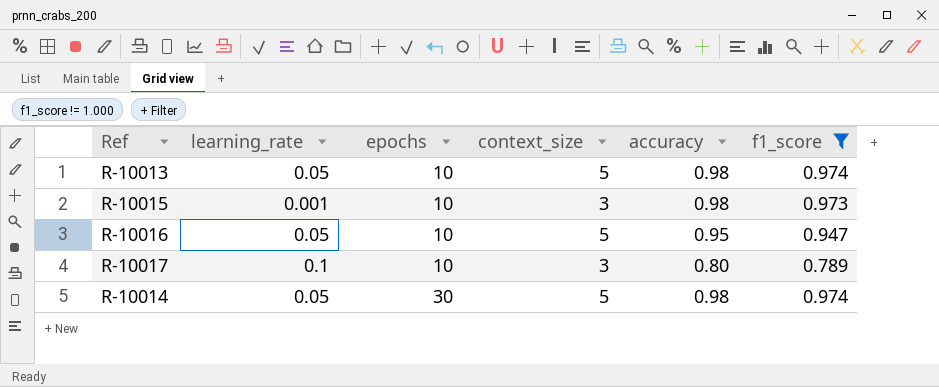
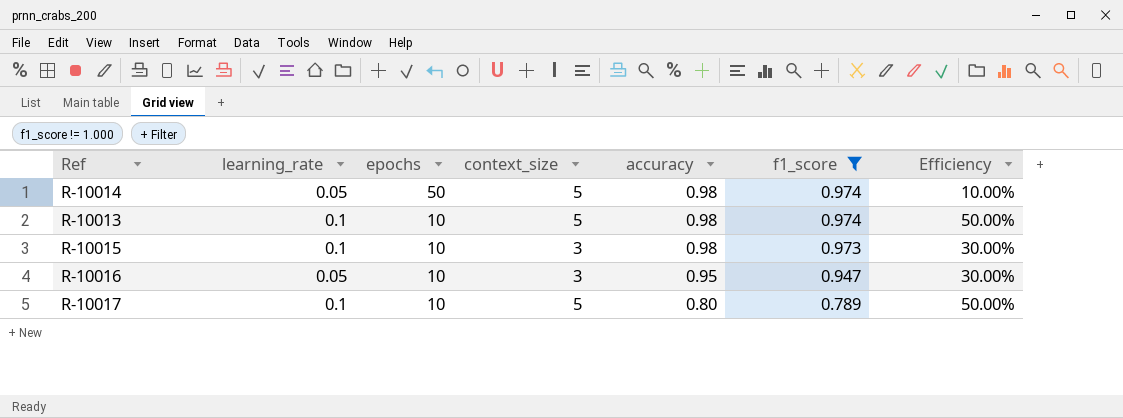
row order: epochs ascending -> epochs descending
column Efficiency | formula: none -> [context_size] / [epochs]
R-10014 | epochs: 30 -> 50
R-10013 | learning_rate: 0.05 -> 0.1
R-10015 | learning_rate: 0.001 -> 0.1
R-10016 | context_size: 5 -> 3
R-10017 | context_size: 3 -> 5

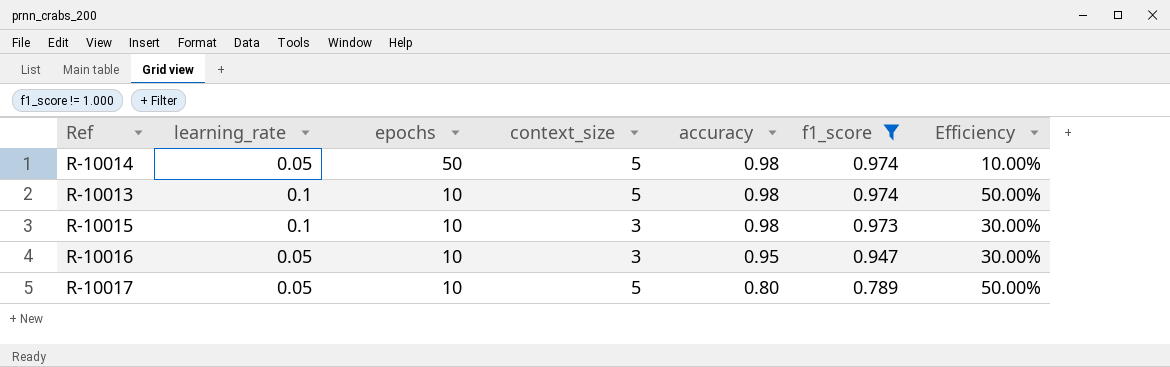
R-10017 | learning_rate: 0.1 -> 0.05

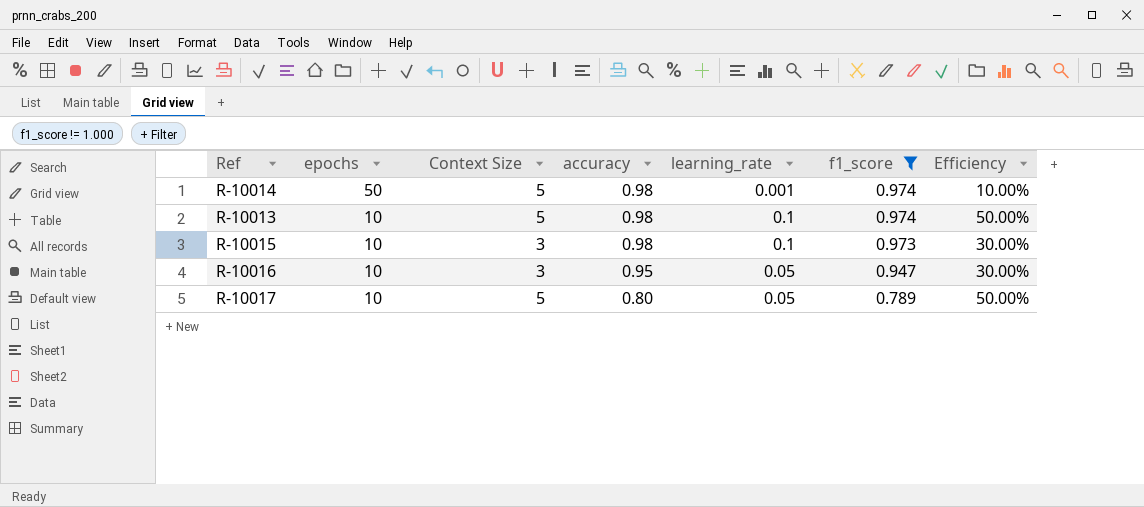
column name: context_size -> Context Size
column learning_rate | position: 2 -> 5
R-10014 | learning_rate: 0.05 -> 0.001

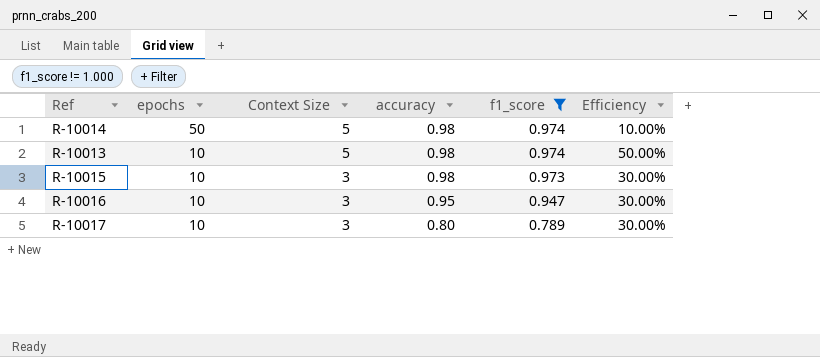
column learning_rate | position: 5 -> none
R-10017 | Context Size: 5 -> 3
R-10017 | Efficiency: 50.00% -> 30.00%

